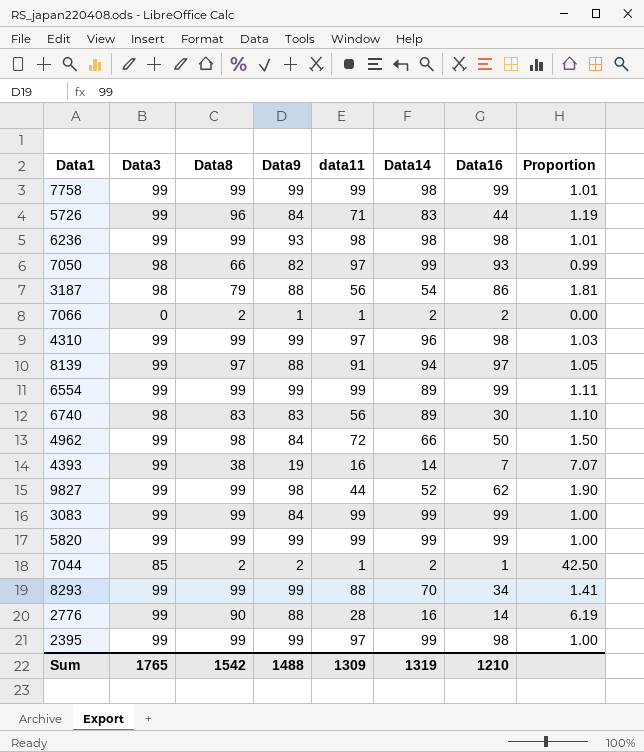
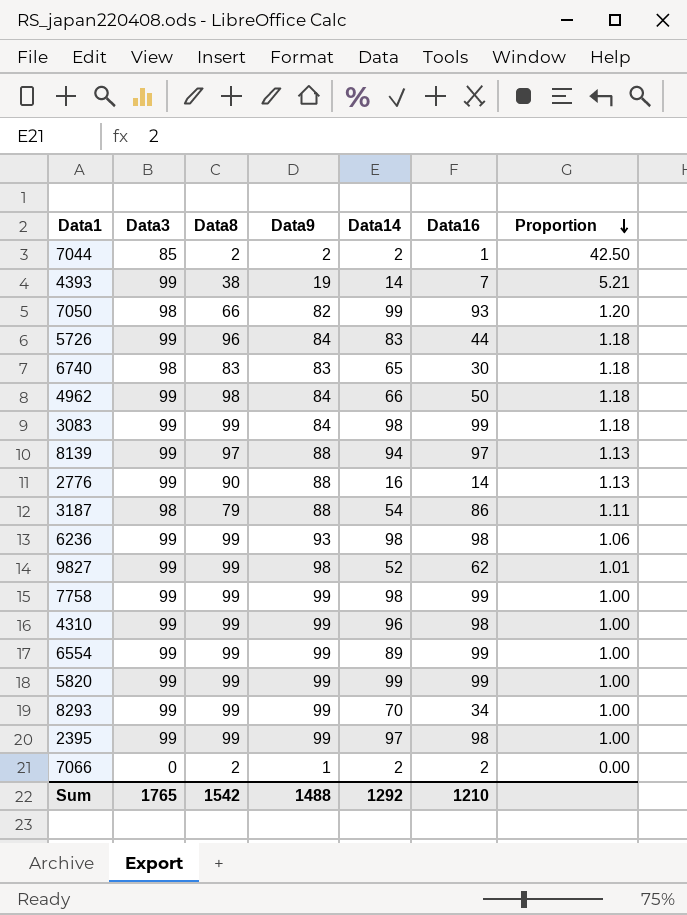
row order: none -> Proportion descending
column data11 | position: 5 -> none
column Proportion | formula: [Data3] / [Data14] -> [Data3] / [Data9]
6740 | Data14: 89 -> 65
3083 | Data14: 99 -> 98
2395 | Data14: 99 -> 97
Sum | Data14: 1319 -> 1292

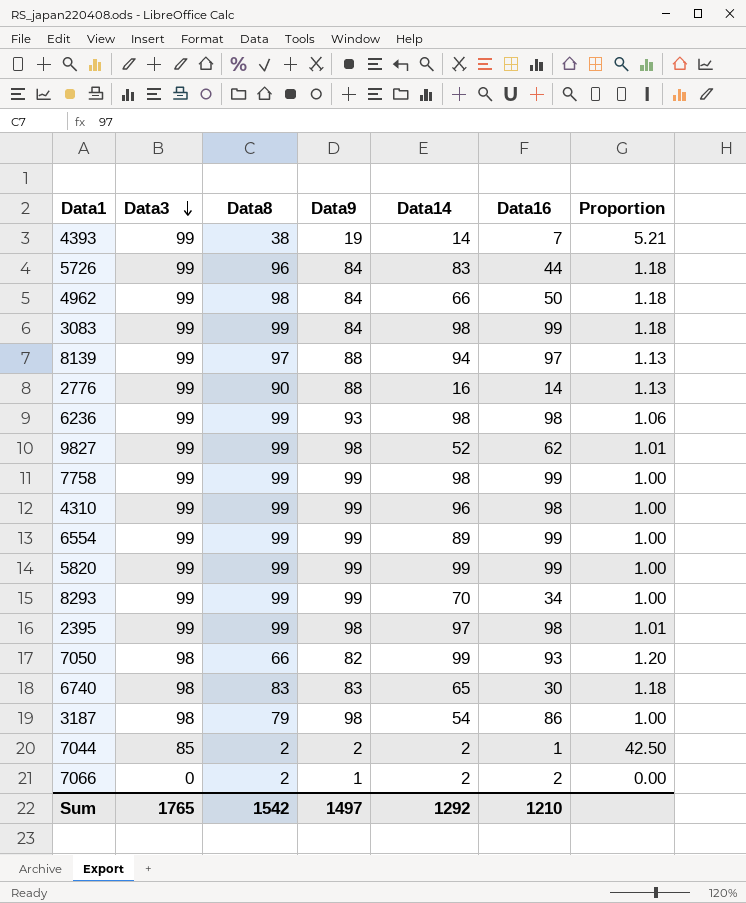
row order: Proportion descending -> Data3 descending
2395 | Data9: 99 -> 98
2395 | Proportion: 1.00 -> 1.01
3187 | Data9: 88 -> 98
3187 | Proportion: 1.11 -> 1.00
Sum | Data9: 1488 -> 1497

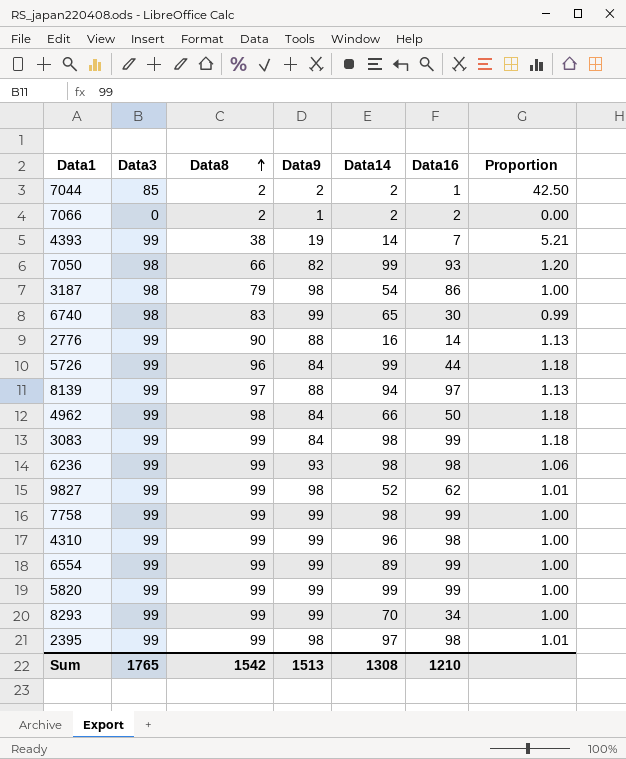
row order: Data3 descending -> Data8 ascending
6740 | Data9: 83 -> 99
6740 | Proportion: 1.18 -> 0.99
5726 | Data14: 83 -> 99
Sum | Data9: 1497 -> 1513
Sum | Data14: 1292 -> 1308

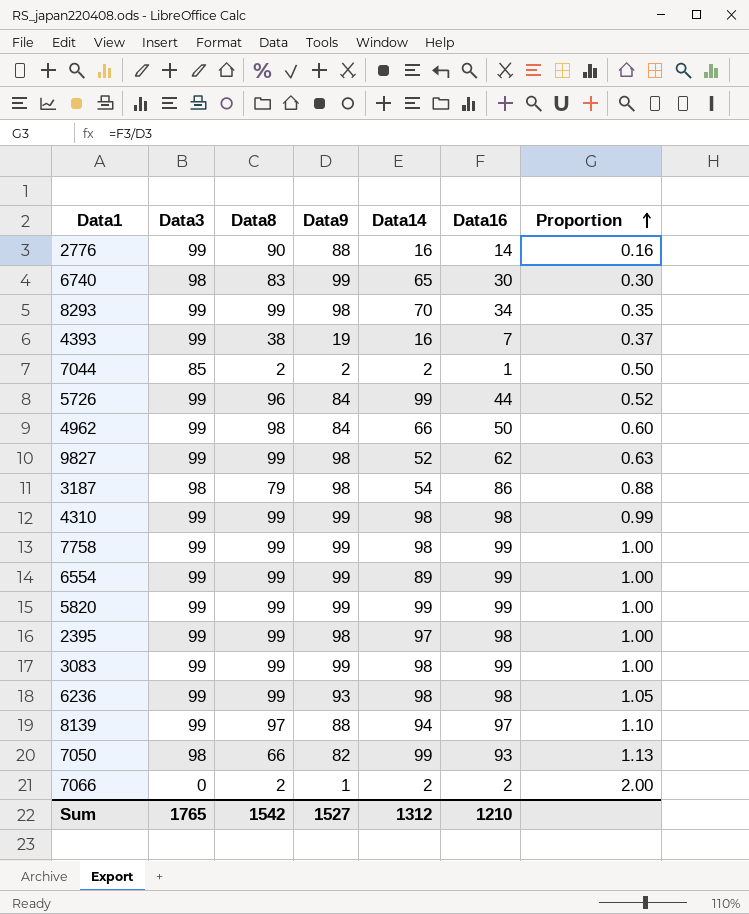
row order: Data8 ascending -> Proportion ascending
column Proportion | formula: [Data3] / [Data9] -> [Data16] / [Data9]
8293 | Data9: 99 -> 98
4393 | Data14: 14 -> 16
4310 | Data14: 96 -> 98
3083 | Data9: 84 -> 99
Sum | Data9: 1513 -> 1527
Sum | Data14: 1308 -> 1312

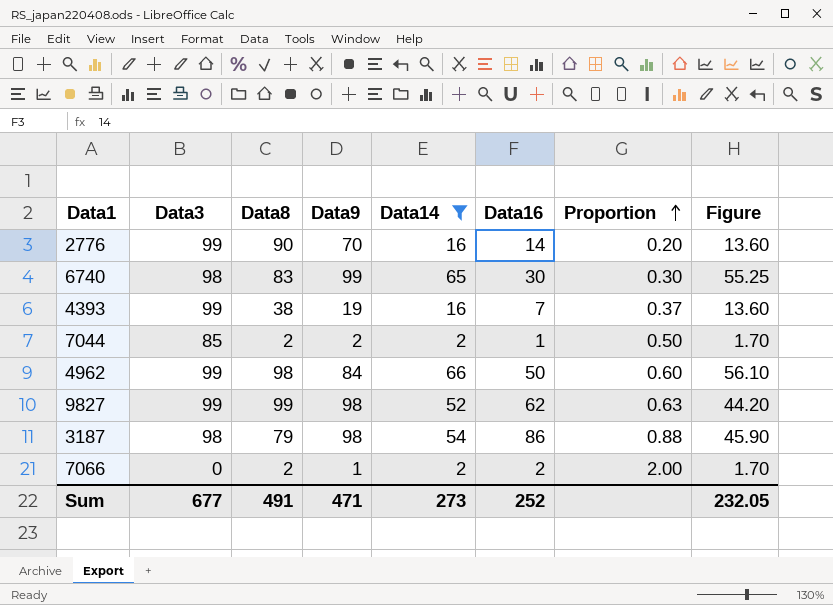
filter: none -> Data14 <= 66
column Figure | formula: none -> [Data14] * 0.85
2776 | Data9: 88 -> 70
2776 | Proportion: 0.16 -> 0.20
Sum | Data3: 1765 -> 677
Sum | Data8: 1542 -> 491
Sum | Data9: 1527 -> 471
Sum | Data14: 1312 -> 273
Sum | Data16: 1210 -> 252

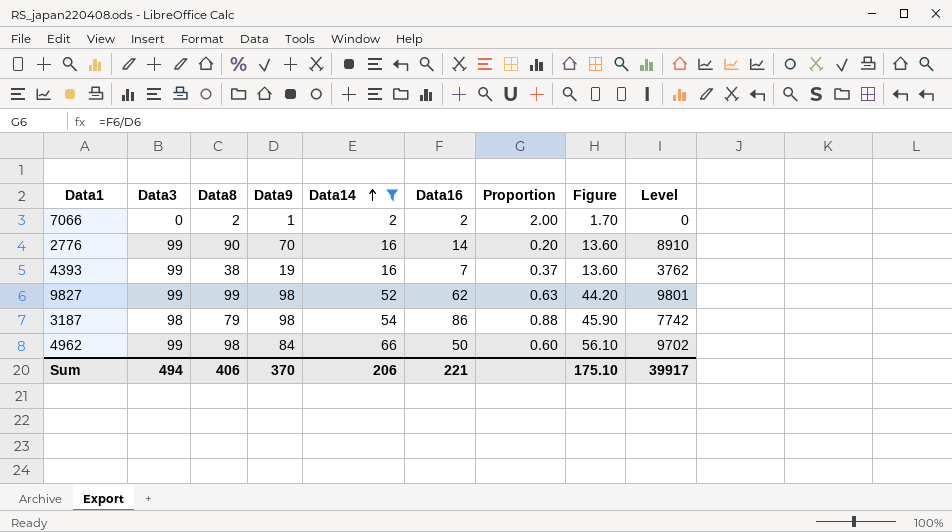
row order: Proportion ascending -> Data14 ascending
column Level | formula: none -> [Data3] * [Data8]
row 6740: 98 | 83 | 99 | 65 | 30 | 0.30 | 55.25 -> none
row 7044: 85 | 2 | 2 | 2 | 1 | 0.50 | 1.70 -> none
Sum | Data3: 677 -> 494
Sum | Data8: 491 -> 406
Sum | Data9: 471 -> 370
Sum | Data14: 273 -> 206
Sum | Data16: 252 -> 221
Sum | Figure: 232.05 -> 175.10

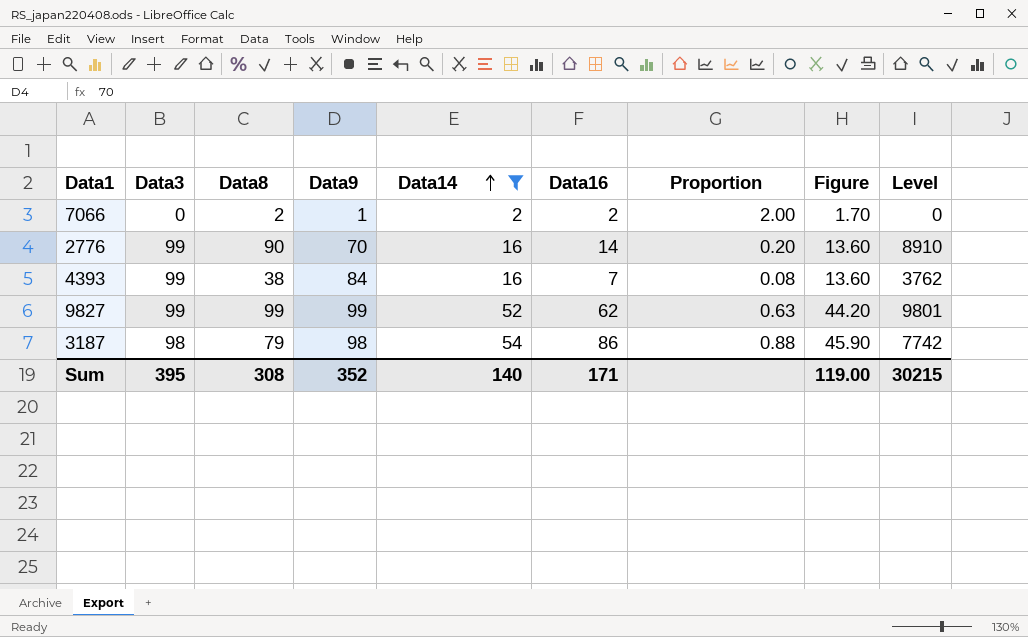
row 4962: 99 | 98 | 84 | 66 | 50 | 0.60 | 56.10 | 9702 -> none
4393 | Data9: 19 -> 84
4393 | Proportion: 0.37 -> 0.08
9827 | Data9: 98 -> 99
Sum | Data3: 494 -> 395
Sum | Data8: 406 -> 308
Sum | Data9: 370 -> 352
Sum | Data14: 206 -> 140
Sum | Data16: 221 -> 171
Sum | Figure: 175.10 -> 119.00
Sum | Level: 39917 -> 30215

